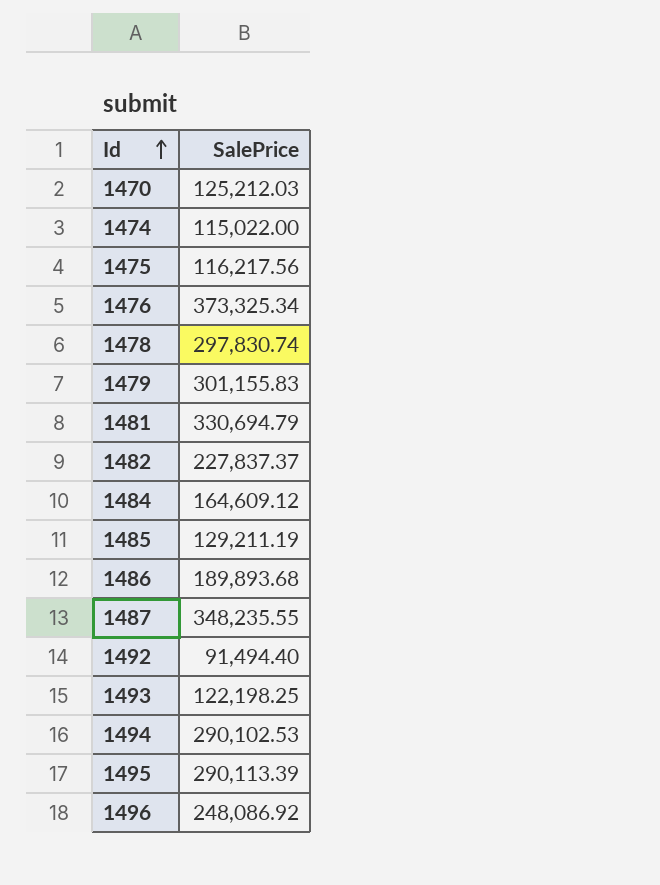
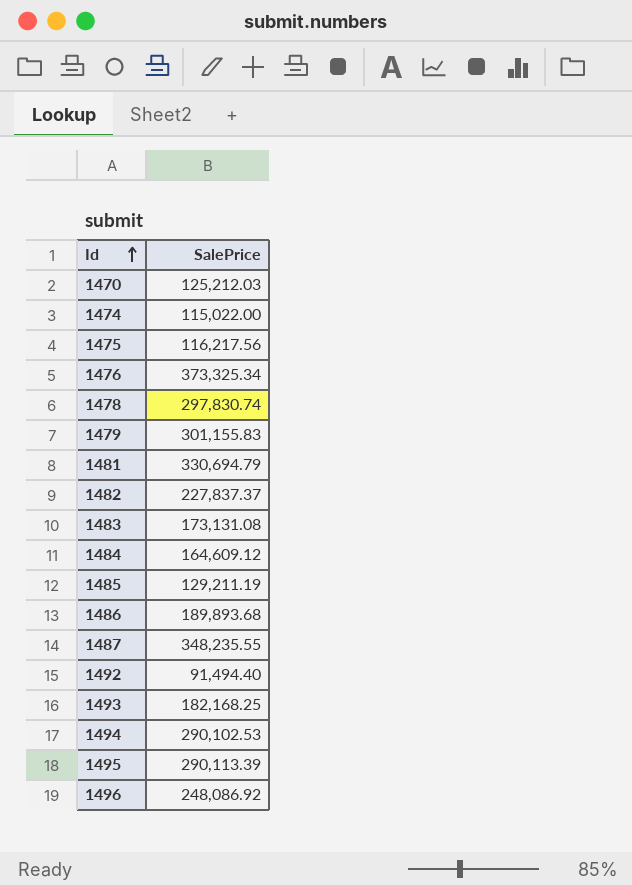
row 1483: none -> 173,131.08
1493 | SalePrice: 122,198.25 -> 182,168.25

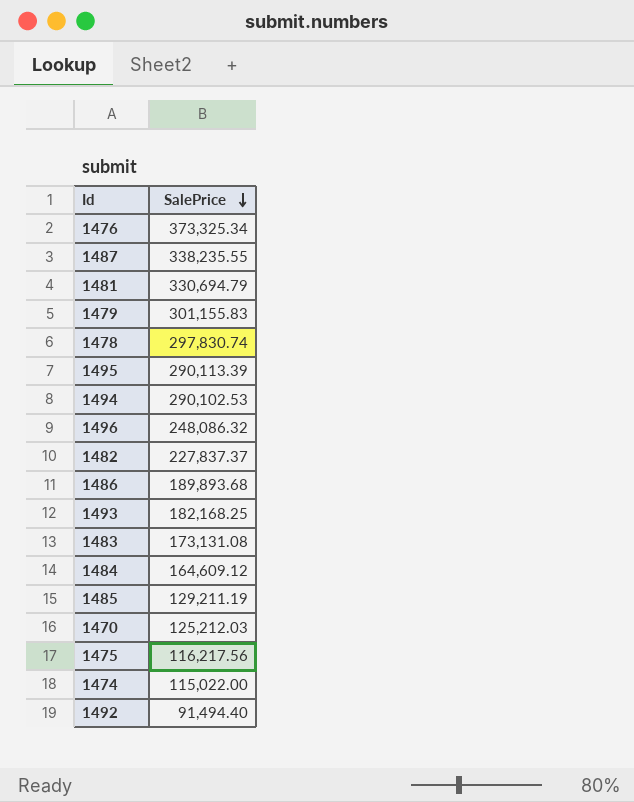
row order: Id ascending -> SalePrice descending
1487 | SalePrice: 348,235.55 -> 338,235.55
1496 | SalePrice: 248,086.92 -> 248,086.32

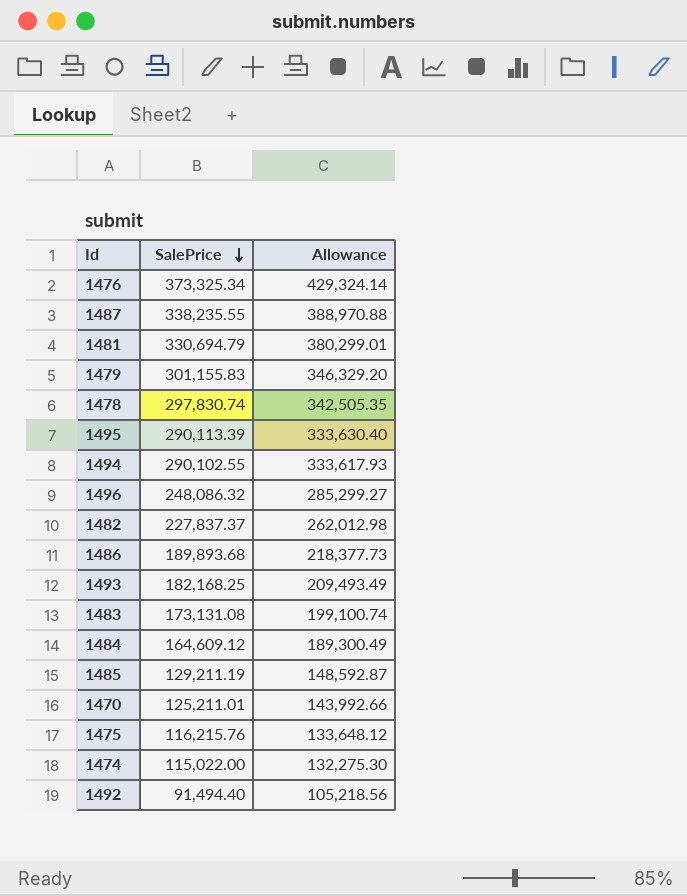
column Allowance | formula: none -> [SalePrice] * 1.15
1494 | SalePrice: 290,102.53 -> 290,102.55
1470 | SalePrice: 125,212.03 -> 125,211.01
1475 | SalePrice: 116,217.56 -> 116,215.76

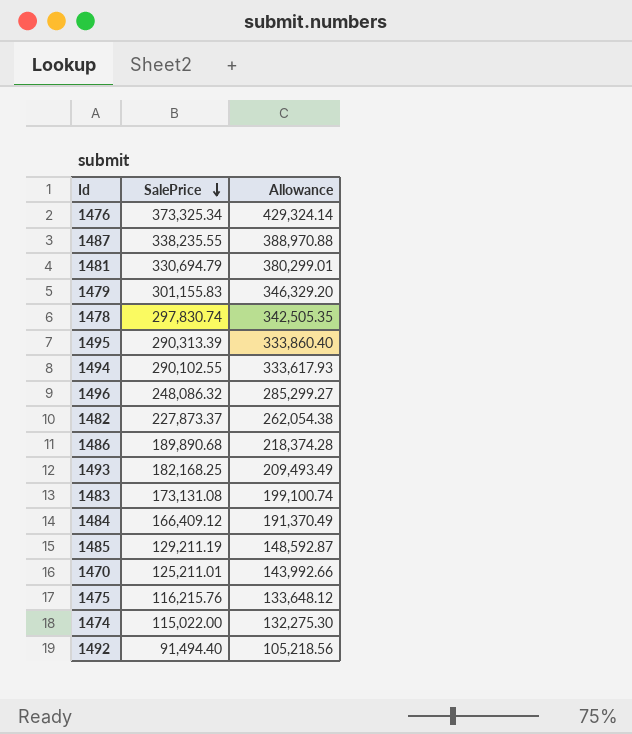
1495 | SalePrice: 290,113.39 -> 290,313.39
1495 | Allowance: 333,630.40 -> 333,860.40
1482 | SalePrice: 227,837.37 -> 227,873.37
1482 | Allowance: 262,012.98 -> 262,054.38
1486 | SalePrice: 189,893.68 -> 189,890.68
1486 | Allowance: 218,377.73 -> 218,374.28
1484 | SalePrice: 164,609.12 -> 166,409.12
1484 | Allowance: 189,300.49 -> 191,370.49

